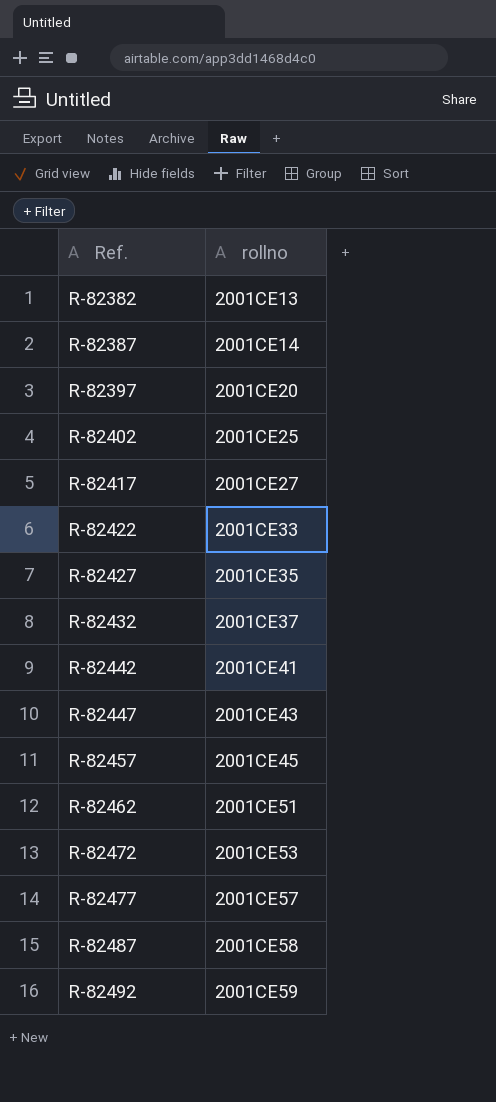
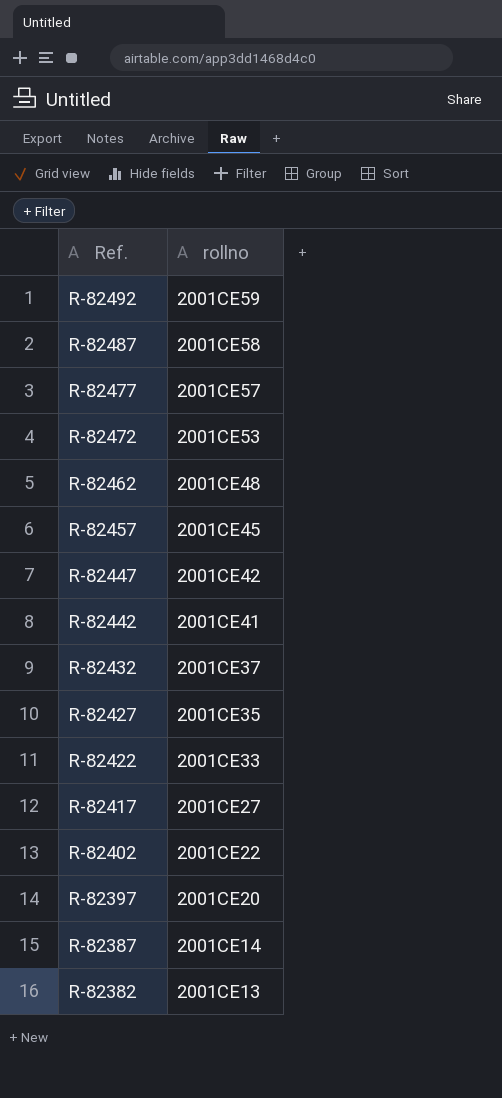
row order: Ref. ascending -> Ref. descending
R-82462 | rollno: 2001CE51 -> 2001CE48
R-82447 | rollno: 2001CE43 -> 2001CE42
R-82402 | rollno: 2001CE25 -> 2001CE22

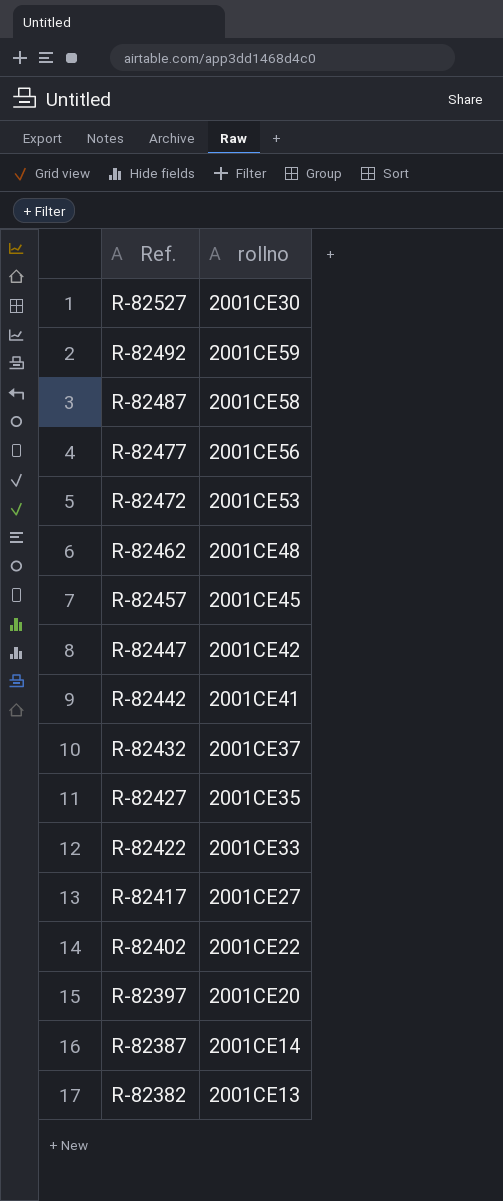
row R-82527: none -> 2001CE30
R-82477 | rollno: 2001CE57 -> 2001CE56

